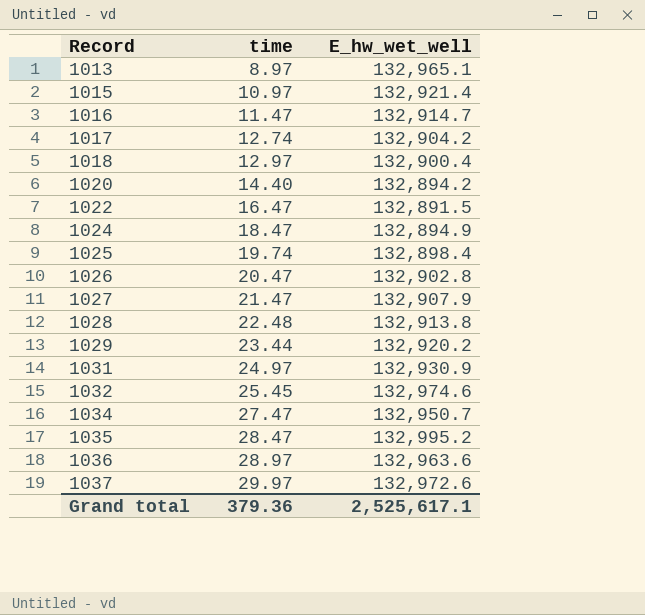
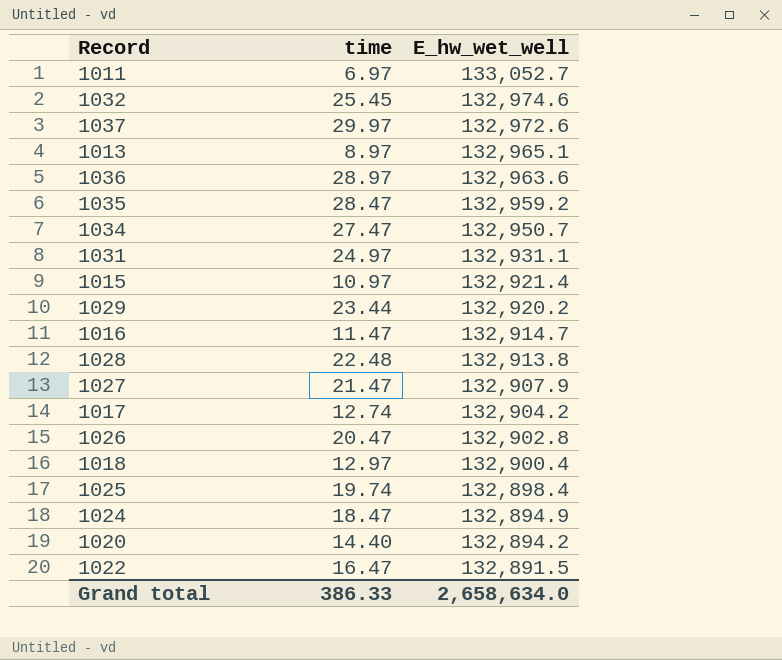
row order: Record ascending -> E_hw_wet_well descending
row 1011: none -> 6.97 | 133,052.7
1035 | E_hw_wet_well: 132,995.2 -> 132,959.2
1031 | E_hw_wet_well: 132,930.9 -> 132,931.1
Grand total | time: 379.36 -> 386.33
Grand total | E_hw_wet_well: 2,525,617.1 -> 2,658,634.0

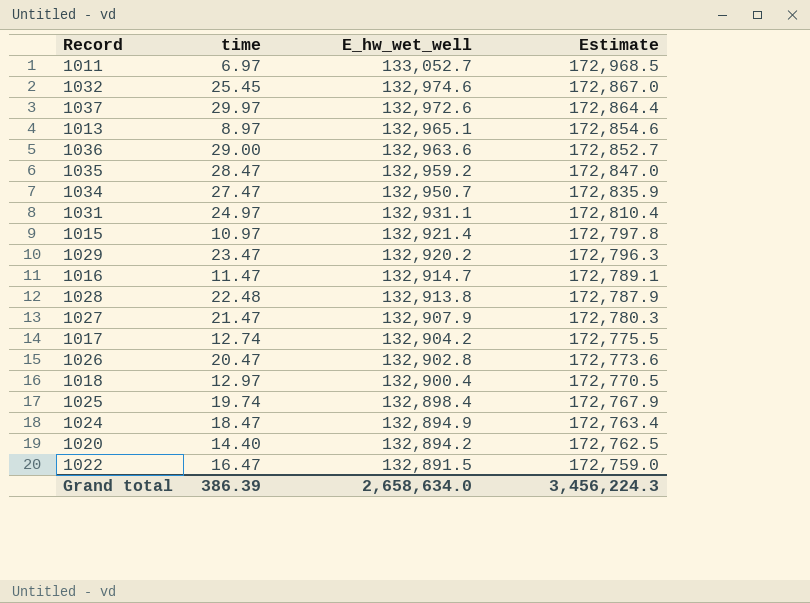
column Estimate | formula: none -> [E_hw_wet_well] * 1.3
1036 | time: 28.97 -> 29.00
1029 | time: 23.44 -> 23.47
Grand total | time: 386.33 -> 386.39

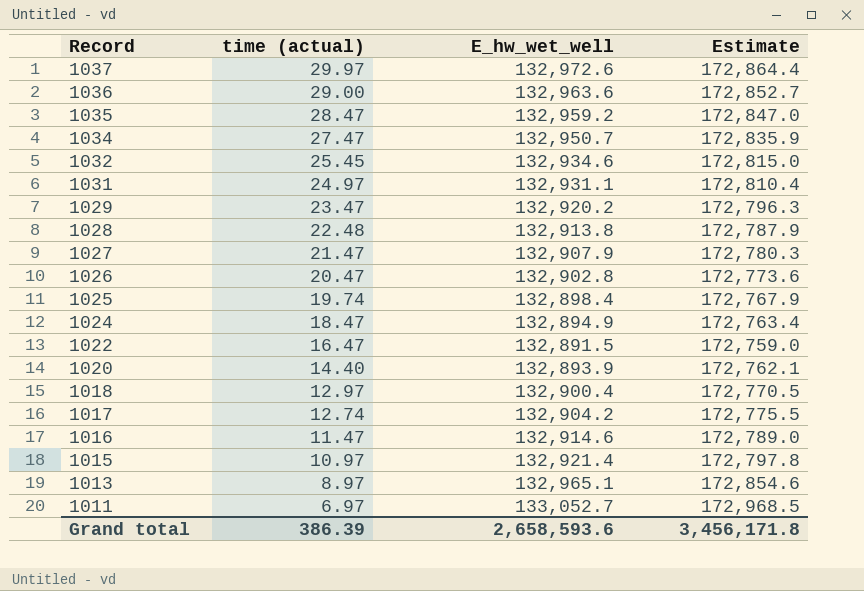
row order: E_hw_wet_well descending -> Record descending
column name: time -> time (actual)
1032 | E_hw_wet_well: 132,974.6 -> 132,934.6
1032 | Estimate: 172,867.0 -> 172,815.0
1020 | E_hw_wet_well: 132,894.2 -> 132,893.9
1020 | Estimate: 172,762.5 -> 172,762.1
1016 | E_hw_wet_well: 132,914.7 -> 132,914.6
1016 | Estimate: 172,789.1 -> 172,789.0
Grand total | E_hw_wet_well: 2,658,634.0 -> 2,658,593.6
Grand total | Estimate: 3,456,224.3 -> 3,456,171.8

